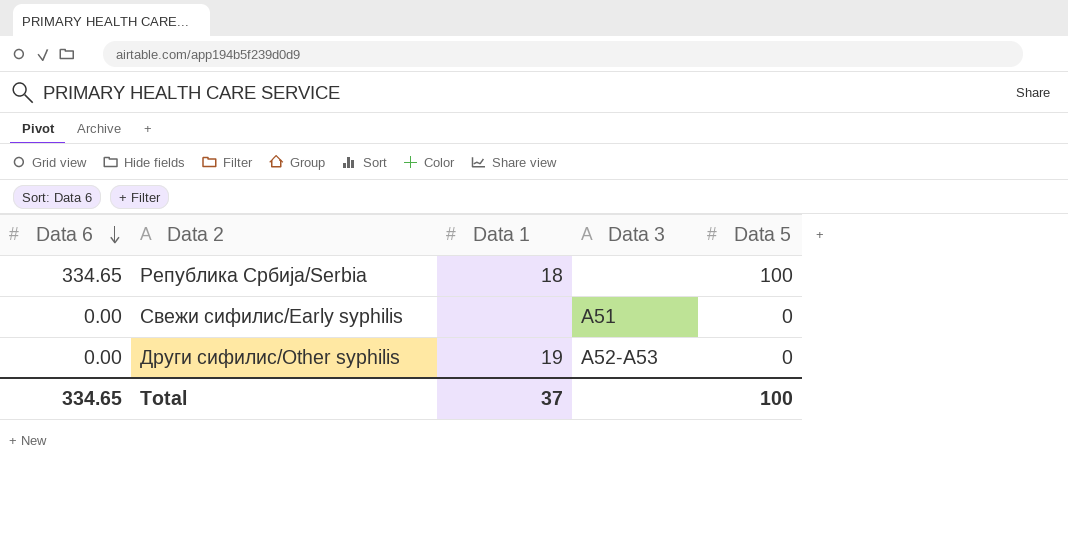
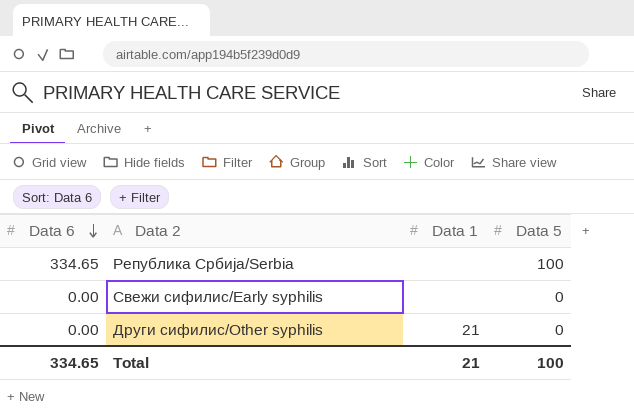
column Data 3 | position: 4 -> none
Република Србија/Serbia | Data 1: 18 -> none
Други сифилис/Other syphilis | Data 1: 19 -> 21
Total | Data 1: 37 -> 21

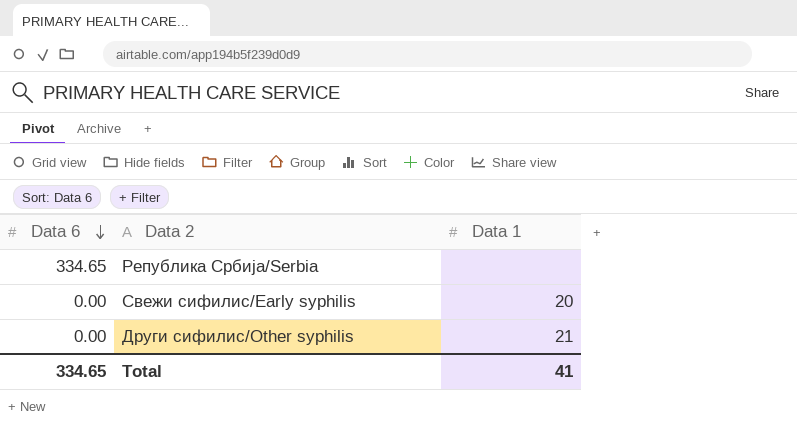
column Data 5 | position: 4 -> none
Свежи сифилис/Early syphilis | Data 1: none -> 20
Total | Data 1: 21 -> 41

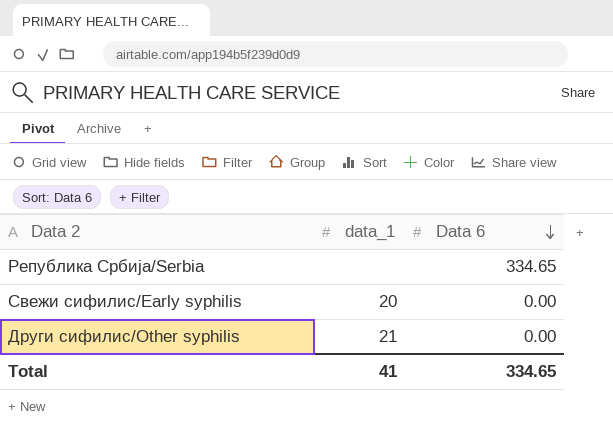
column name: Data 1 -> data_1
column Data 6 | position: 1 -> 3

